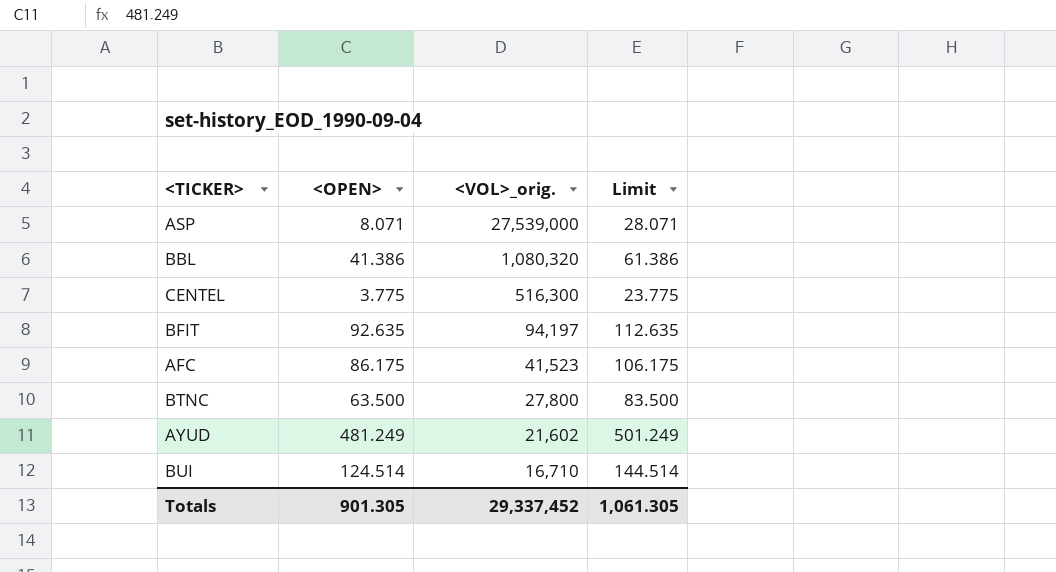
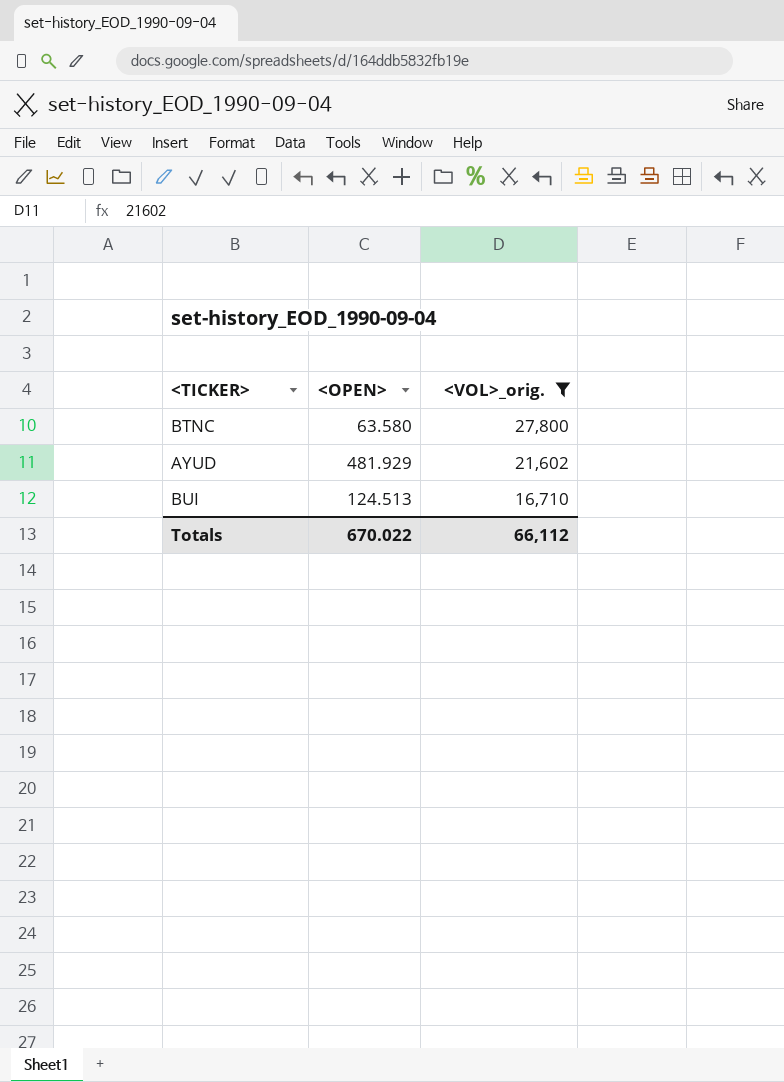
filter: none -> <VOL>_orig. <= 27,800
column Limit | formula: [<OPEN>] + 20 -> none
BTNC | <OPEN>: 63.500 -> 63.580
AYUD | <OPEN>: 481.249 -> 481.929
BUI | <OPEN>: 124.514 -> 124.513
Totals | <OPEN>: 901.305 -> 670.022
Totals | <VOL>_orig.: 29,337,452 -> 66,112

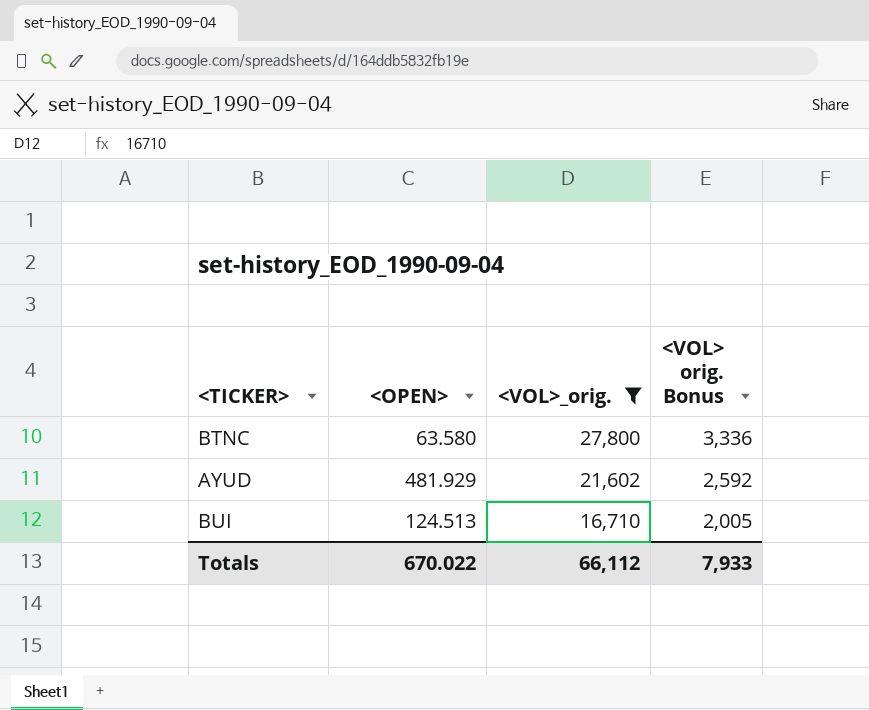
column <VOL> orig. Bonus | formula: none -> [<VOL>_orig.] * 0.12

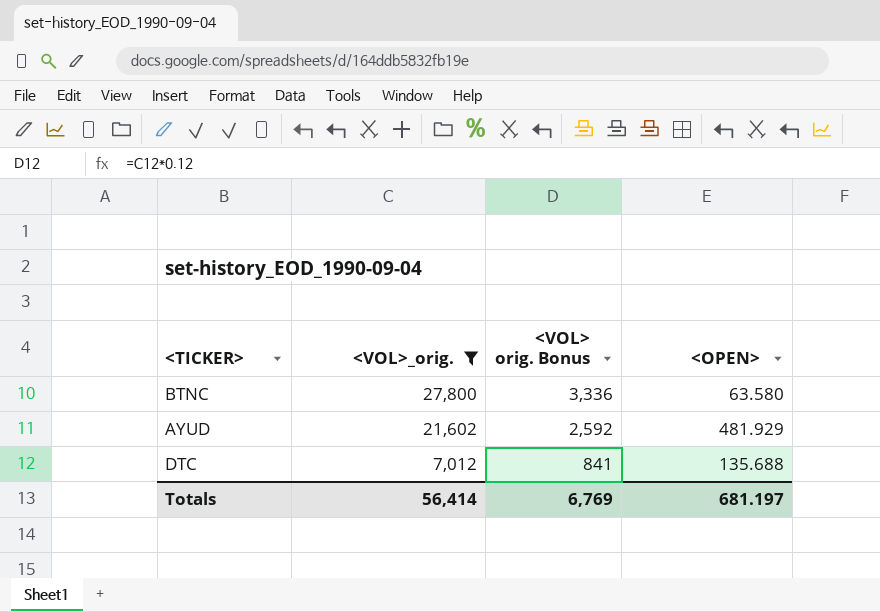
column <OPEN> | position: 2 -> 4
row BUI: 124.513 | 16,710 | 2,005 -> none
row DTC: none -> 7,012 | 841 | 135.688
Totals | <VOL>_orig.: 66,112 -> 56,414
Totals | <VOL> orig. Bonus: 7,933 -> 6,769
Totals | <OPEN>: 670.022 -> 681.197

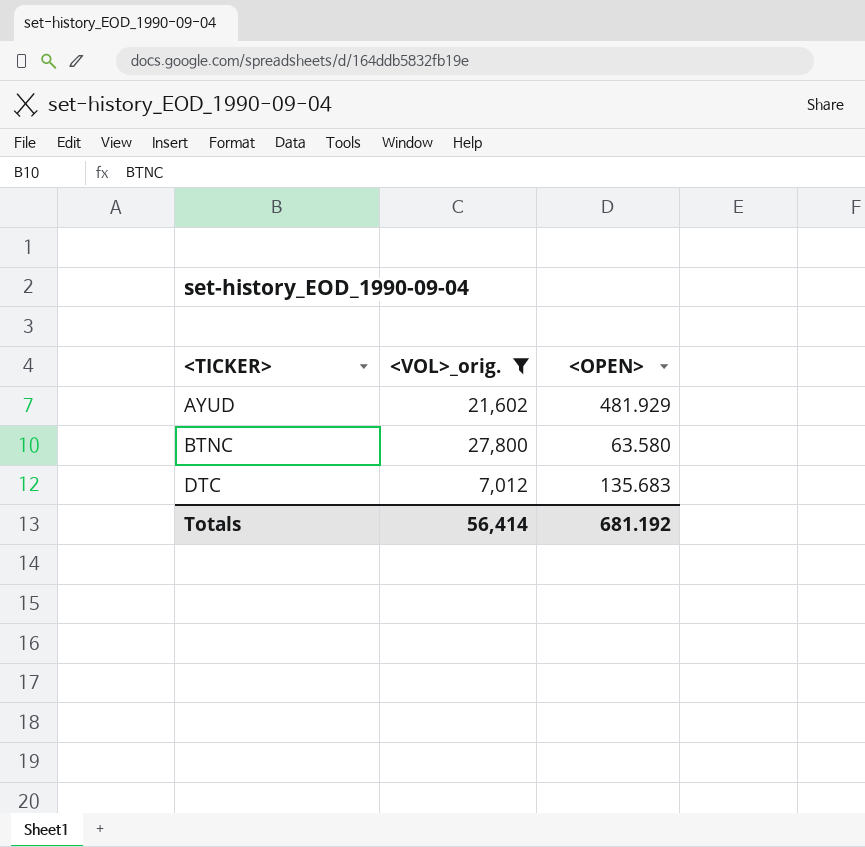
row order: <VOL>_orig. descending -> <TICKER> ascending
column <VOL> orig. Bonus | formula: [<VOL>_orig.] * 0.12 -> none
DTC | <OPEN>: 135.688 -> 135.683
Totals | <OPEN>: 681.197 -> 681.192

